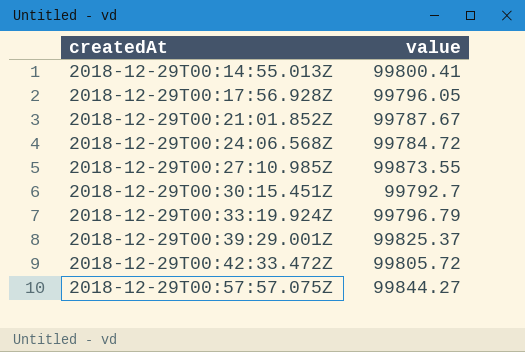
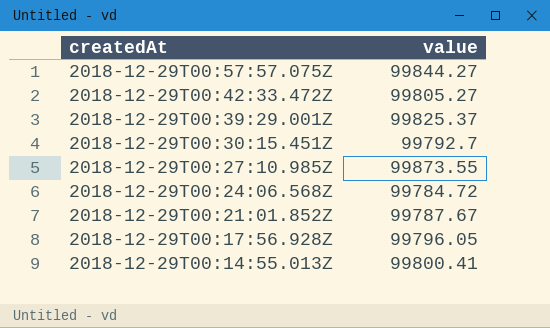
row order: createdAt ascending -> createdAt descending
row 2018-12-29T00:33:19.924Z: 99796.79 -> none
2018-12-29T00:42:33.472Z | value: 99805.72 -> 99805.27

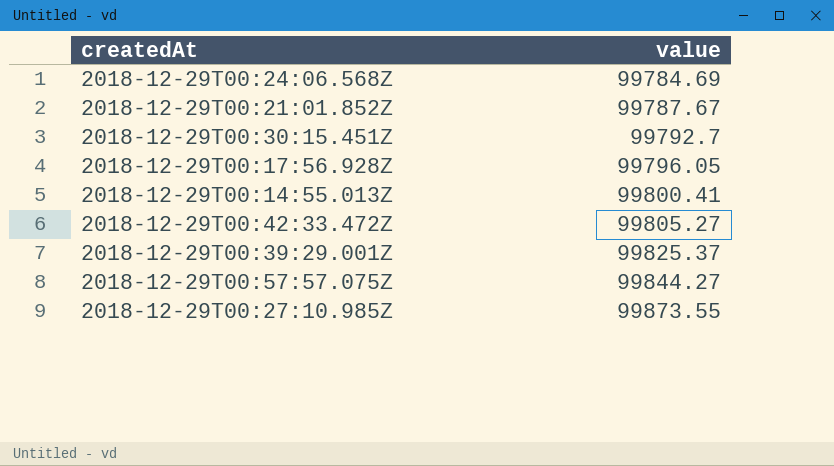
row order: createdAt descending -> value ascending
2018-12-29T00:24:06.568Z | value: 99784.72 -> 99784.69

